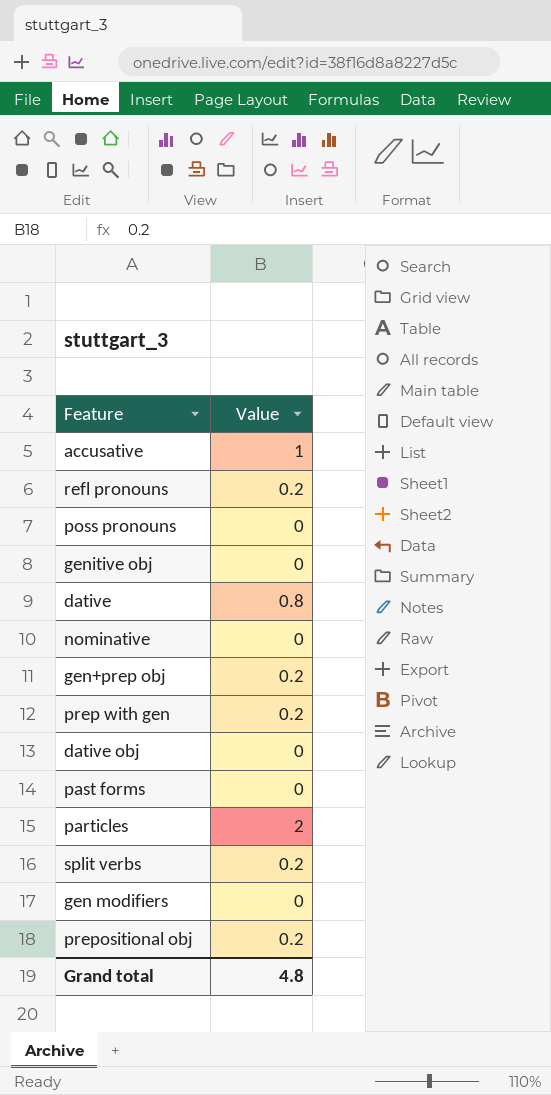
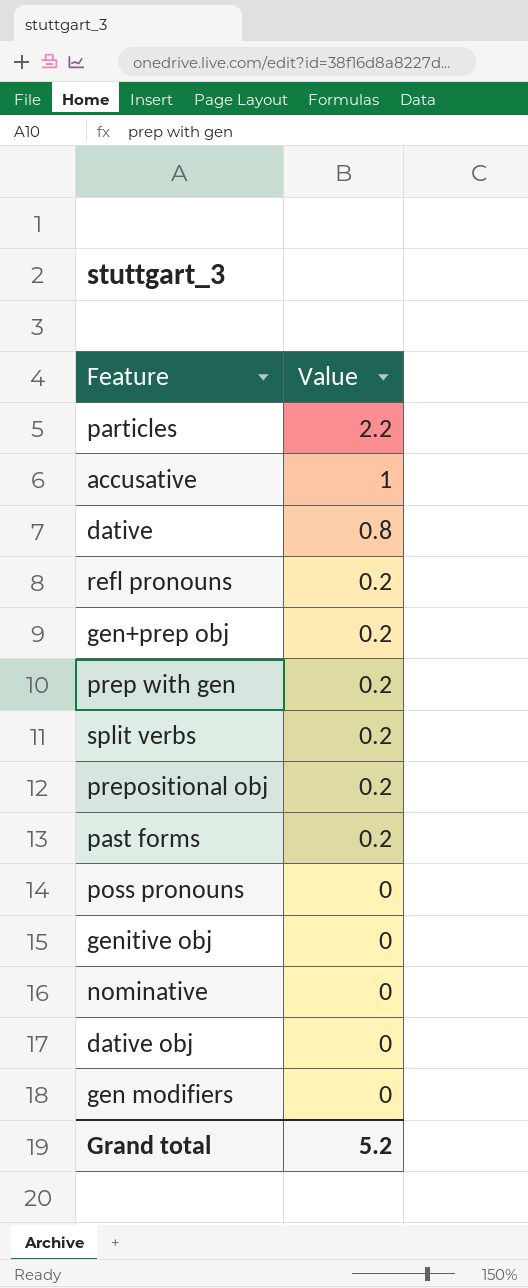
row order: none -> Value descending
particles | Value: 2 -> 2.2
past forms | Value: 0 -> 0.2
Grand total | Value: 4.8 -> 5.2

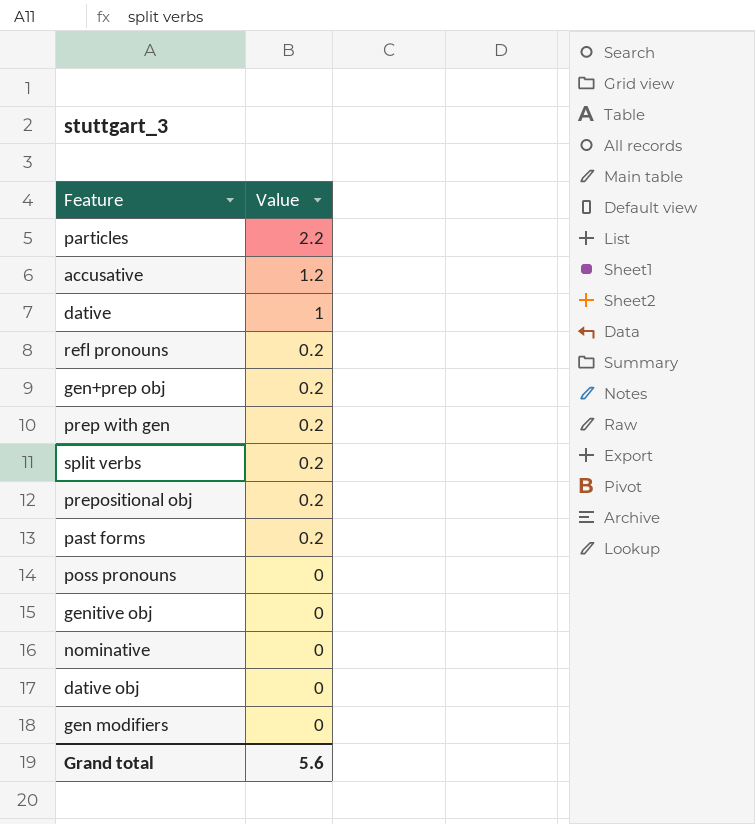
accusative | Value: 1 -> 1.2
dative | Value: 0.8 -> 1
Grand total | Value: 5.2 -> 5.6

